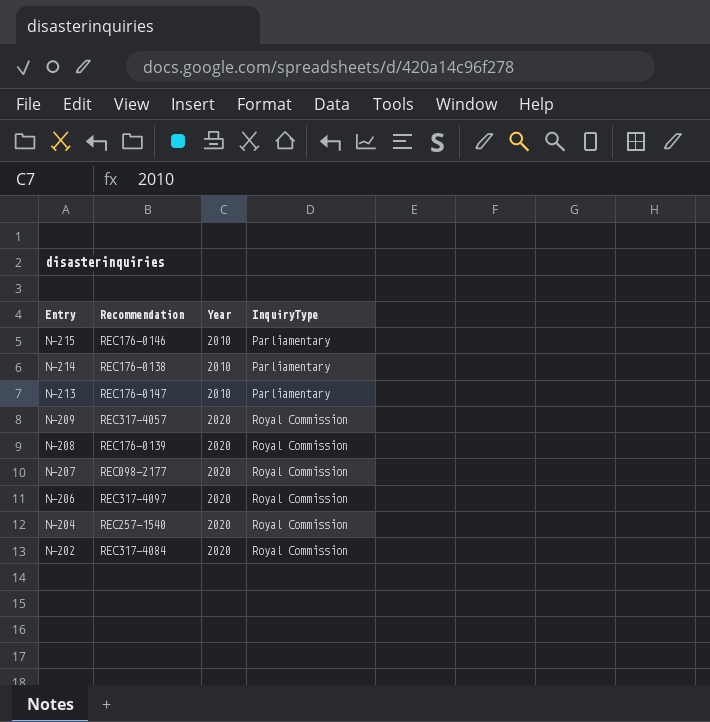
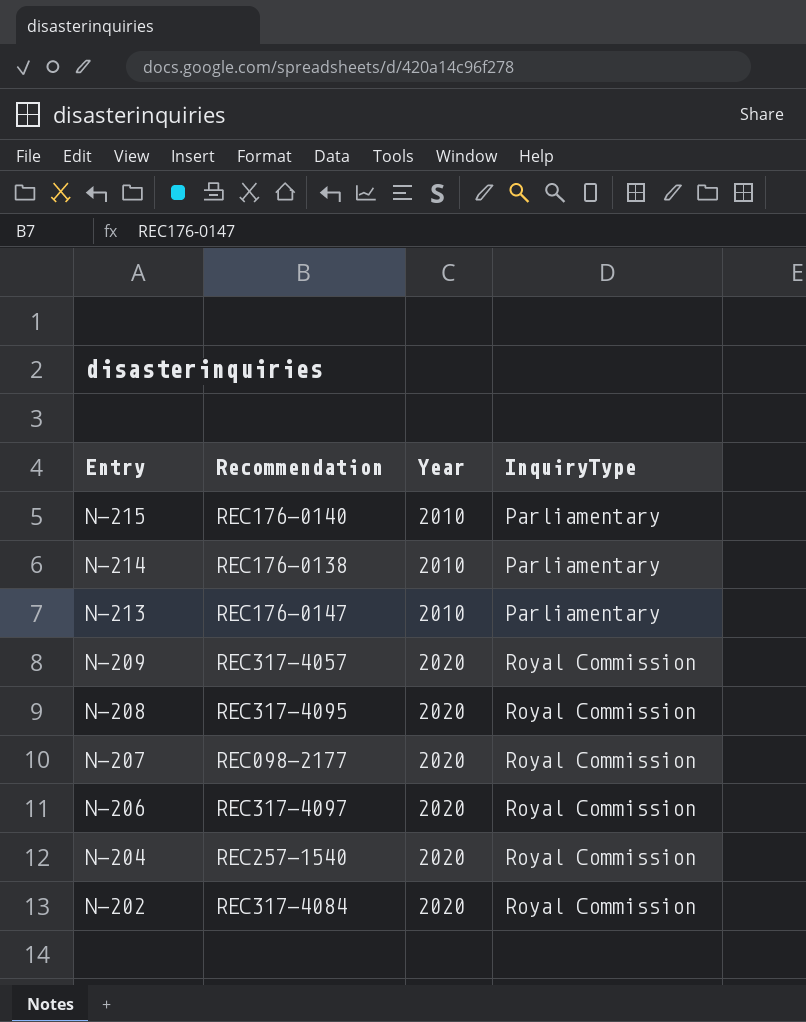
N-215 | Recommendation: REC176-0146 -> REC176-0140
N-208 | Recommendation: REC176-0139 -> REC317-4095

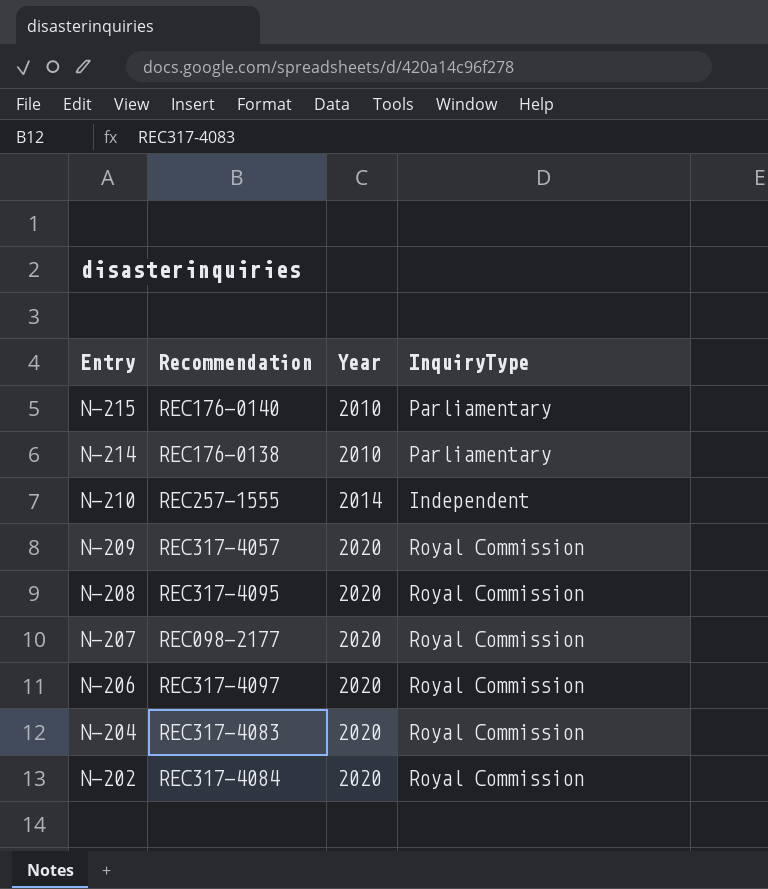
row N-213: REC176-0147 | 2010 | Parliamentary -> none
row N-210: none -> REC257-1555 | 2014 | Independent
N-204 | Recommendation: REC257-1540 -> REC317-4083

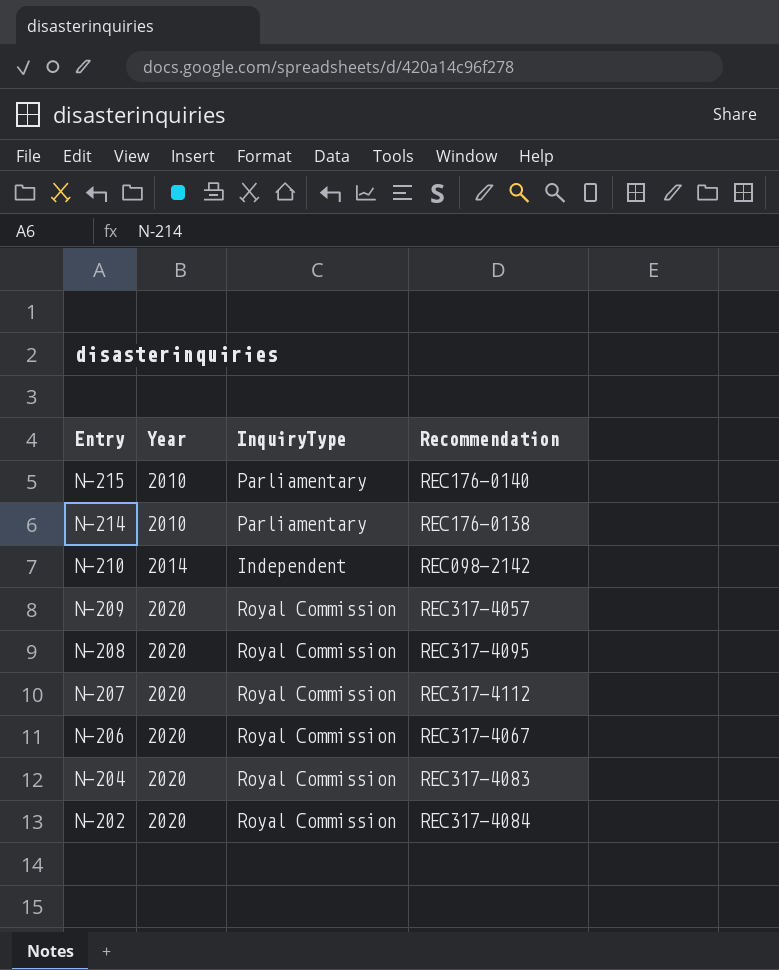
column Recommendation | position: 2 -> 4
N-210 | Recommendation: REC257-1555 -> REC098-2142
N-207 | Recommendation: REC098-2177 -> REC317-4112
N-206 | Recommendation: REC317-4097 -> REC317-4067

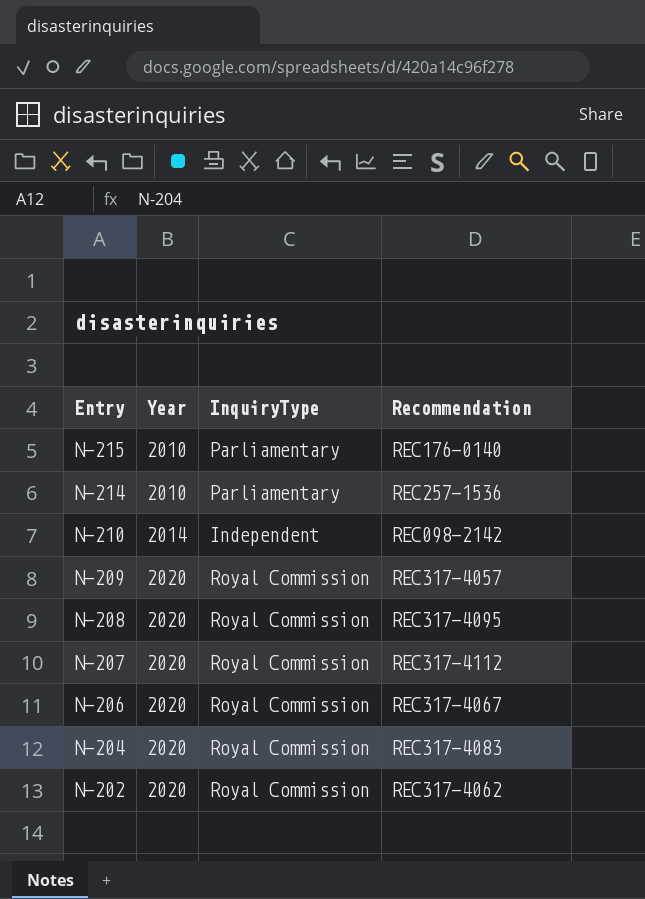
N-214 | Recommendation: REC176-0138 -> REC257-1536
N-202 | Recommendation: REC317-4084 -> REC317-4062

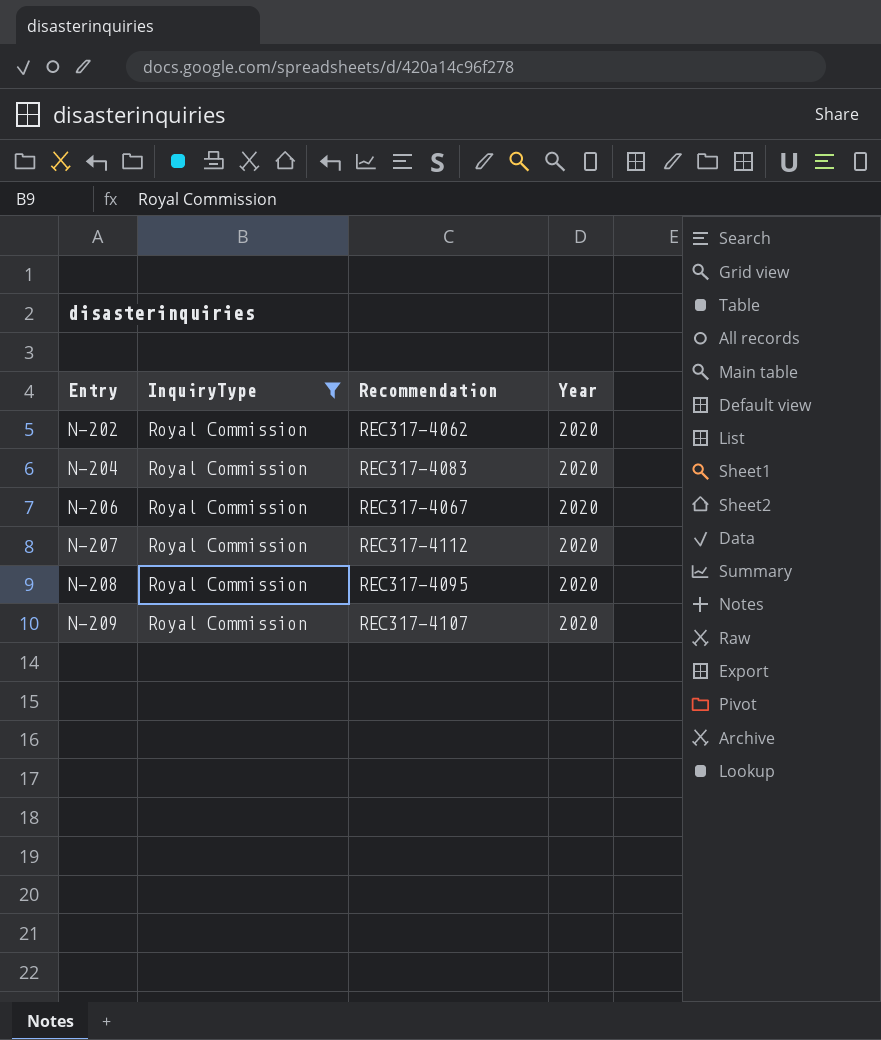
filter: none -> InquiryType = Royal Commission
row order: Entry descending -> Entry ascending
column Year | position: 2 -> 4
N-209 | Recommendation: REC317-4057 -> REC317-4107

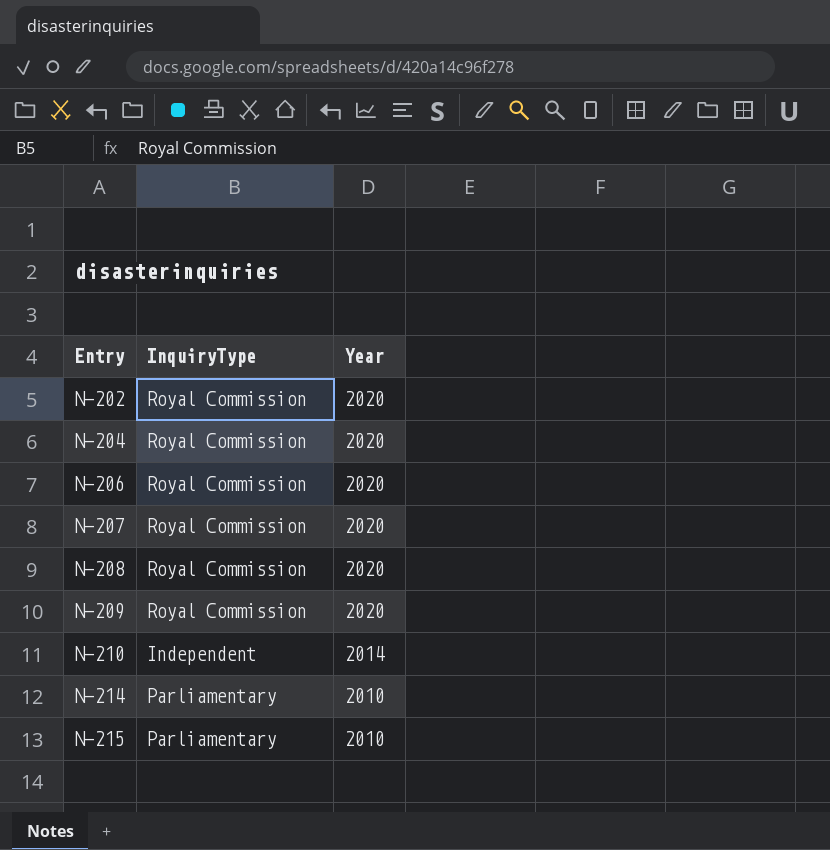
filter: InquiryType = Royal Commission -> none
column Recommendation | position: 3 -> none

